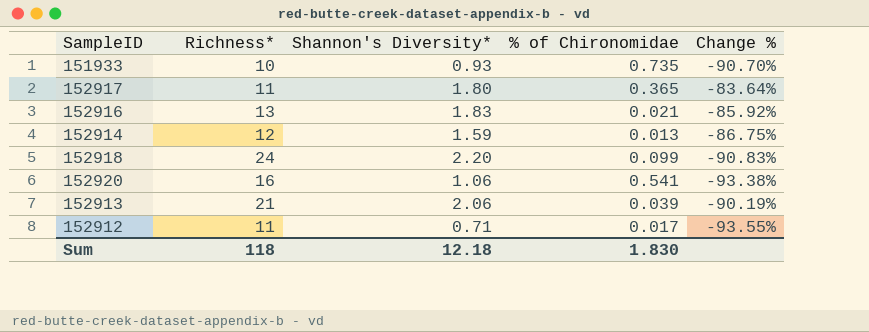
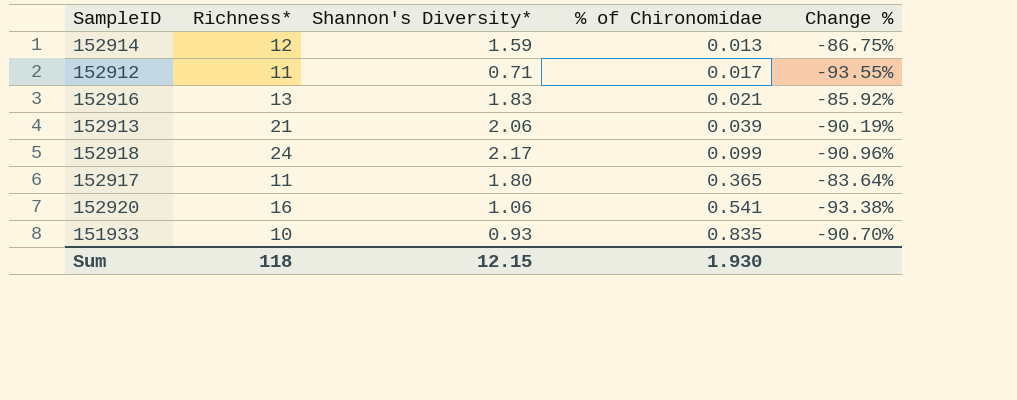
row order: none -> % of Chironomidae ascending
152918 | Shannon's Diversity*: 2.20 -> 2.17
152918 | Change %: -90.83% -> -90.96%
151933 | % of Chironomidae: 0.735 -> 0.835
Sum | Shannon's Diversity*: 12.18 -> 12.15
Sum | % of Chironomidae: 1.830 -> 1.930

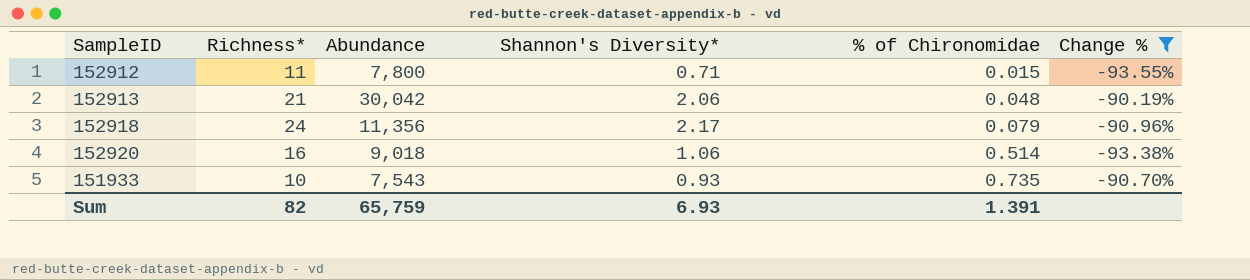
filter: none -> Change % <= -90.19%
column Abundance | position: none -> 3
152912 | % of Chironomidae: 0.017 -> 0.015
152913 | % of Chironomidae: 0.039 -> 0.048
152918 | % of Chironomidae: 0.099 -> 0.079
152920 | % of Chironomidae: 0.541 -> 0.514
151933 | % of Chironomidae: 0.835 -> 0.735
Sum | Richness*: 118 -> 82
Sum | Shannon's Diversity*: 12.15 -> 6.93
Sum | % of Chironomidae: 1.930 -> 1.391

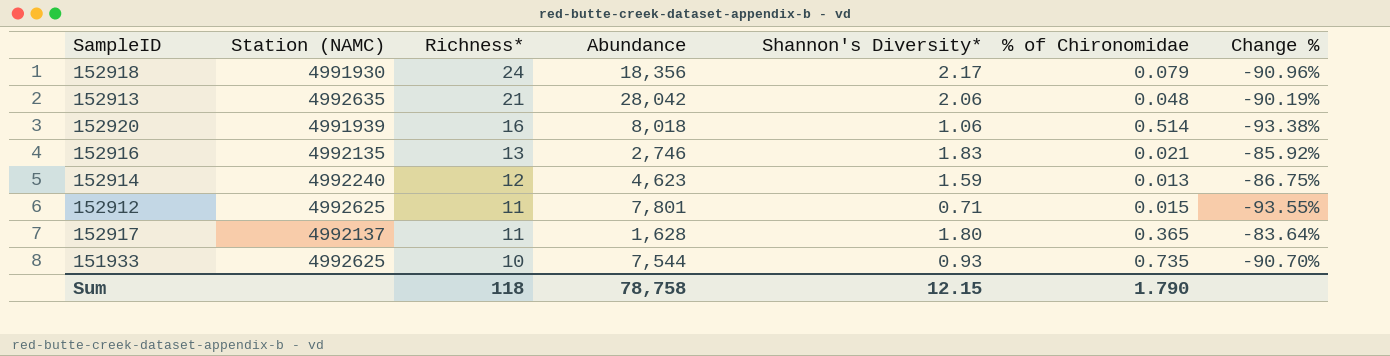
filter: Change % <= -90.19% -> none
row order: % of Chironomidae ascending -> Richness* descending
column Station (NAMC) | position: none -> 2
152918 | Abundance: 11,356 -> 18,356
152913 | Abundance: 30,042 -> 28,042
152920 | Abundance: 9,018 -> 8,018
152912 | Abundance: 7,800 -> 7,801
151933 | Abundance: 7,543 -> 7,544
Sum | Richness*: 82 -> 118
Sum | Abundance: 65,759 -> 78,758
Sum | Shannon's Diversity*: 6.93 -> 12.15
Sum | % of Chironomidae: 1.391 -> 1.790

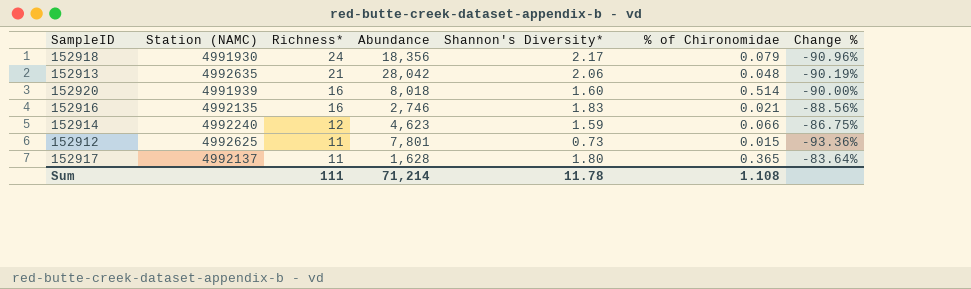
row 151933: 4992625 | 10 | 7,544 | 0.93 | 0.735 | -90.70% -> none
152920 | Shannon's Diversity*: 1.06 -> 1.60
152920 | Change %: -93.38% -> -90.00%
152916 | Richness*: 13 -> 16
152916 | Change %: -85.92% -> -88.56%
152914 | % of Chironomidae: 0.013 -> 0.066
152912 | Shannon's Diversity*: 0.71 -> 0.73
152912 | Change %: -93.55% -> -93.36%
Sum | Richness*: 118 -> 111
Sum | Abundance: 78,758 -> 71,214
Sum | Shannon's Diversity*: 12.15 -> 11.78
Sum | % of Chironomidae: 1.790 -> 1.108

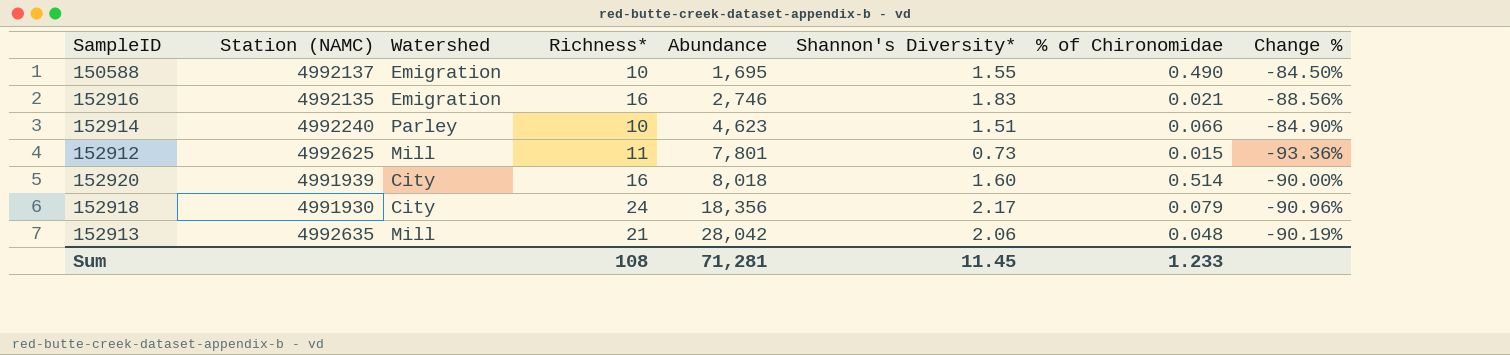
row order: Richness* descending -> Abundance ascending
column Watershed | position: none -> 3
row 152917: 4992137 | 11 | 1,628 | 1.80 | 0.365 | -83.64% -> none
row 150588: none -> 4992137 | Emigration | 10 | 1,695 | 1.55 | 0.490 | -84.50%
152914 | Richness*: 12 -> 10
152914 | Shannon's Diversity*: 1.59 -> 1.51
152914 | Change %: -86.75% -> -84.90%
Sum | Richness*: 111 -> 108
Sum | Abundance: 71,214 -> 71,281
Sum | Shannon's Diversity*: 11.78 -> 11.45
Sum | % of Chironomidae: 1.108 -> 1.233

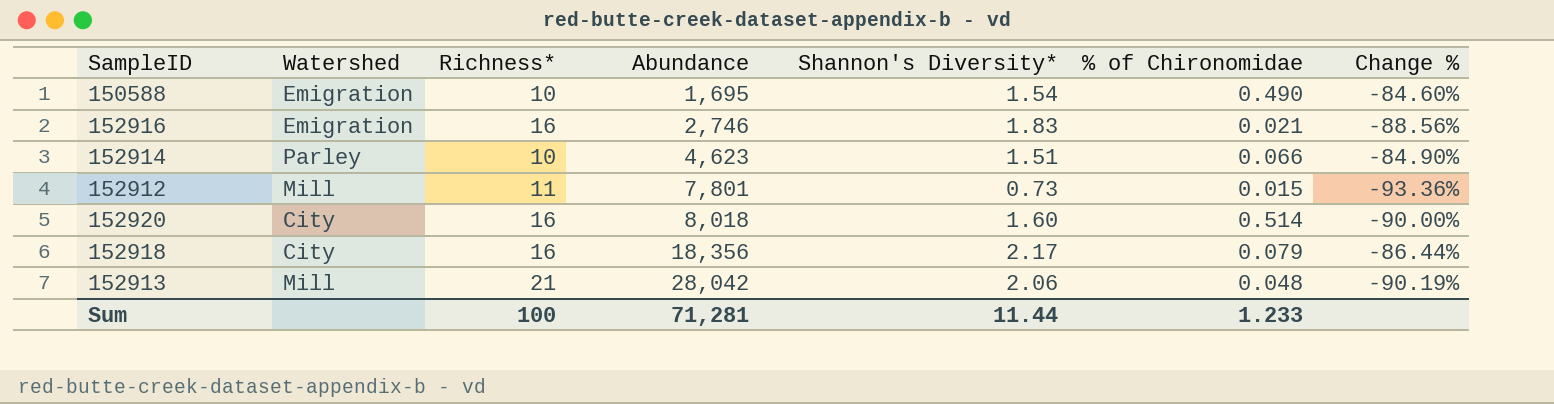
column Station (NAMC) | position: 2 -> none
150588 | Shannon's Diversity*: 1.55 -> 1.54
150588 | Change %: -84.50% -> -84.60%
152918 | Richness*: 24 -> 16
152918 | Change %: -90.96% -> -86.44%
Sum | Richness*: 108 -> 100
Sum | Shannon's Diversity*: 11.45 -> 11.44

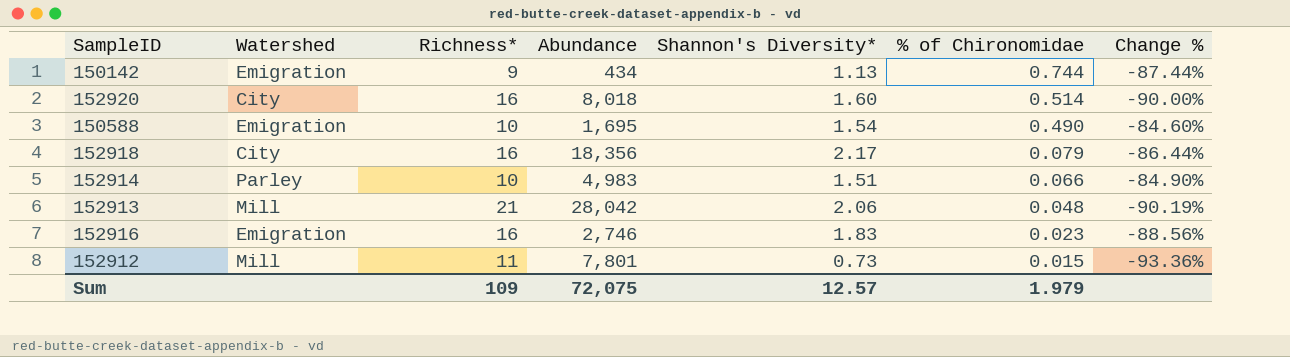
row order: Abundance ascending -> % of Chironomidae descending
row 150142: none -> Emigration | 9 | 434 | 1.13 | 0.744 | -87.44%
152914 | Abundance: 4,623 -> 4,983
152916 | % of Chironomidae: 0.021 -> 0.023
Sum | Richness*: 100 -> 109
Sum | Abundance: 71,281 -> 72,075
Sum | Shannon's Diversity*: 11.44 -> 12.57
Sum | % of Chironomidae: 1.233 -> 1.979

